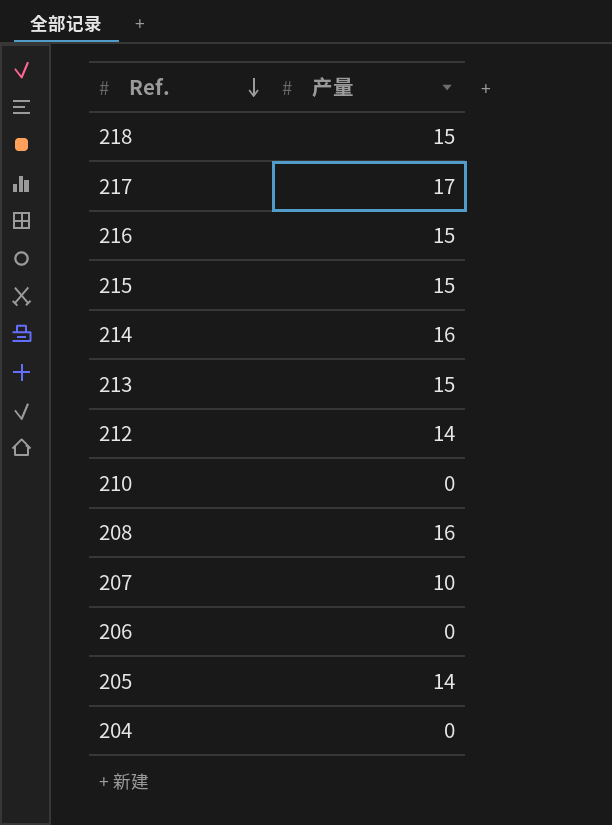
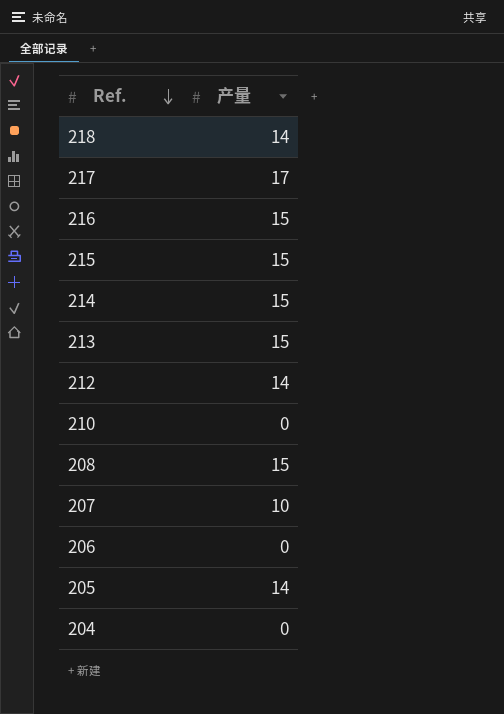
218 | 产量: 15 -> 14
214 | 产量: 16 -> 15
208 | 产量: 16 -> 15

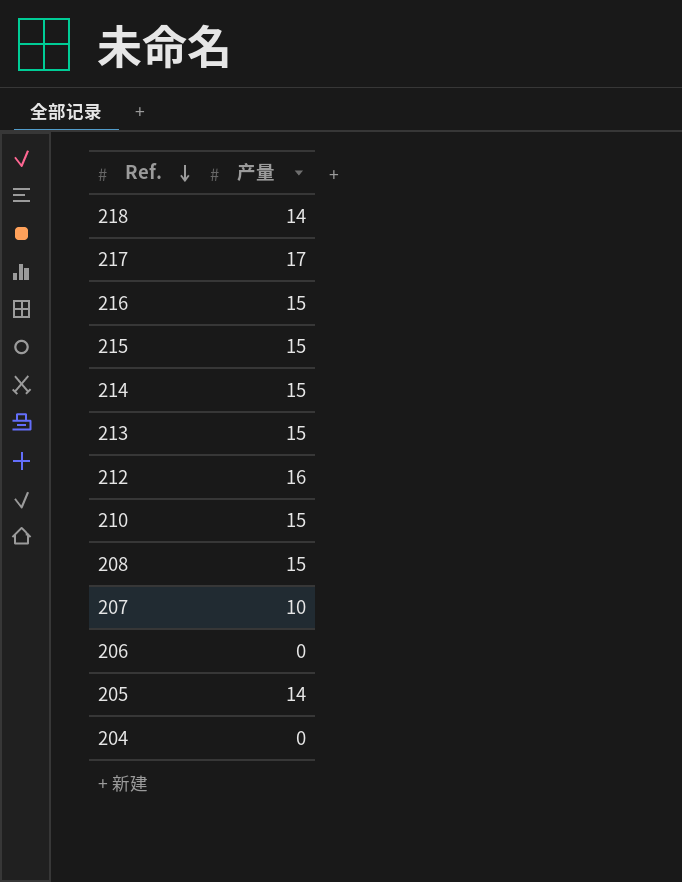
212 | 产量: 14 -> 16
210 | 产量: 0 -> 15

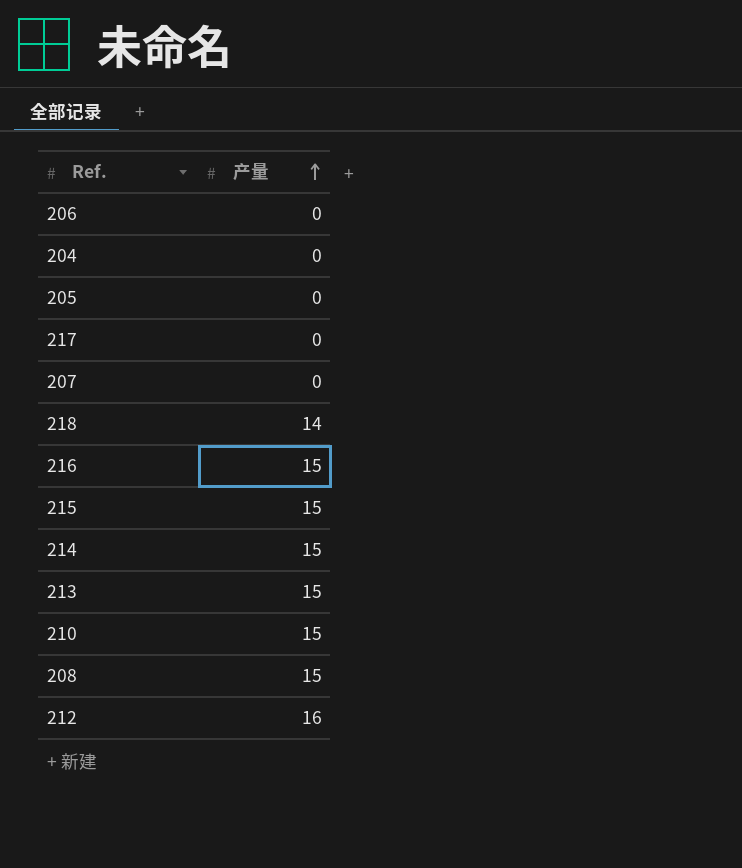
row order: Ref. descending -> 产量 ascending
205 | 产量: 14 -> 0
217 | 产量: 17 -> 0
207 | 产量: 10 -> 0

